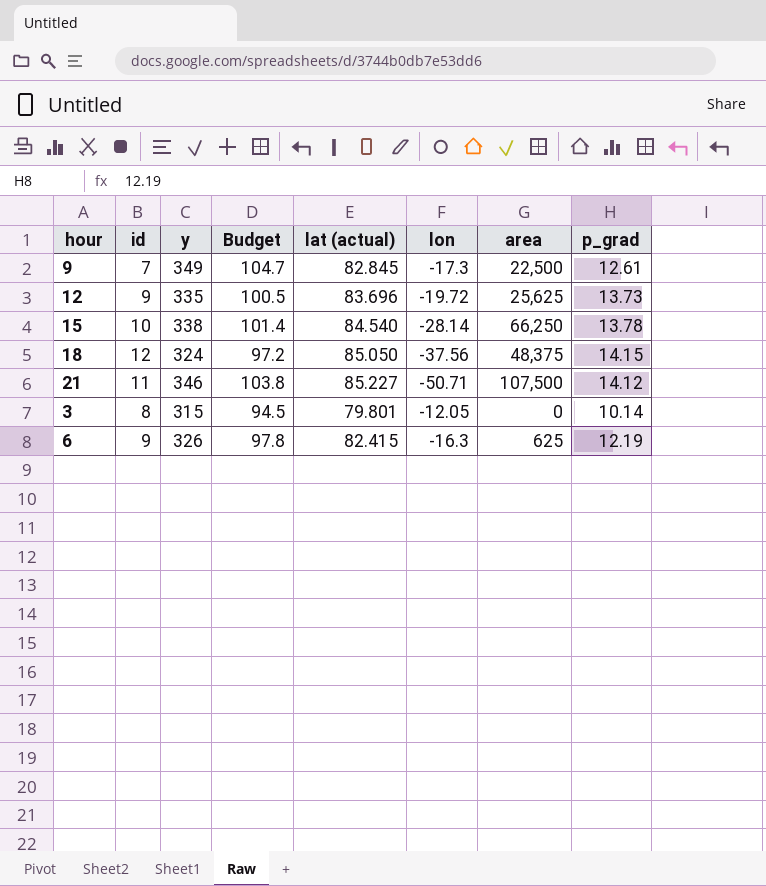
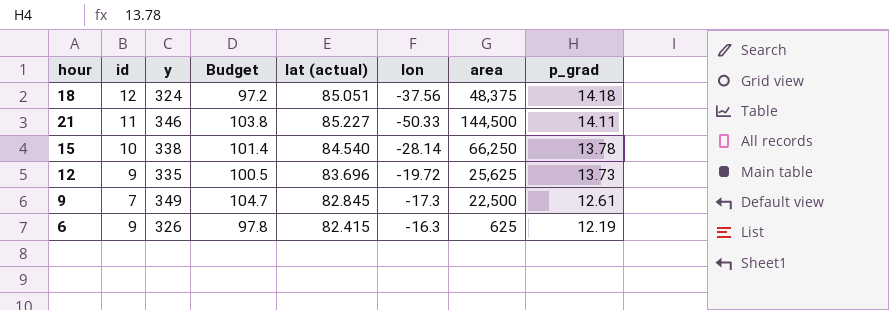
row order: none -> p_grad descending
row 3: 8 | 315 | 94.5 | 79.801 | -12.05 | 0 | 10.14 -> none
18 | lat (actual): 85.050 -> 85.051
18 | p_grad: 14.15 -> 14.18
21 | lon: -50.71 -> -50.33
21 | area: 107,500 -> 144,500
21 | p_grad: 14.12 -> 14.11

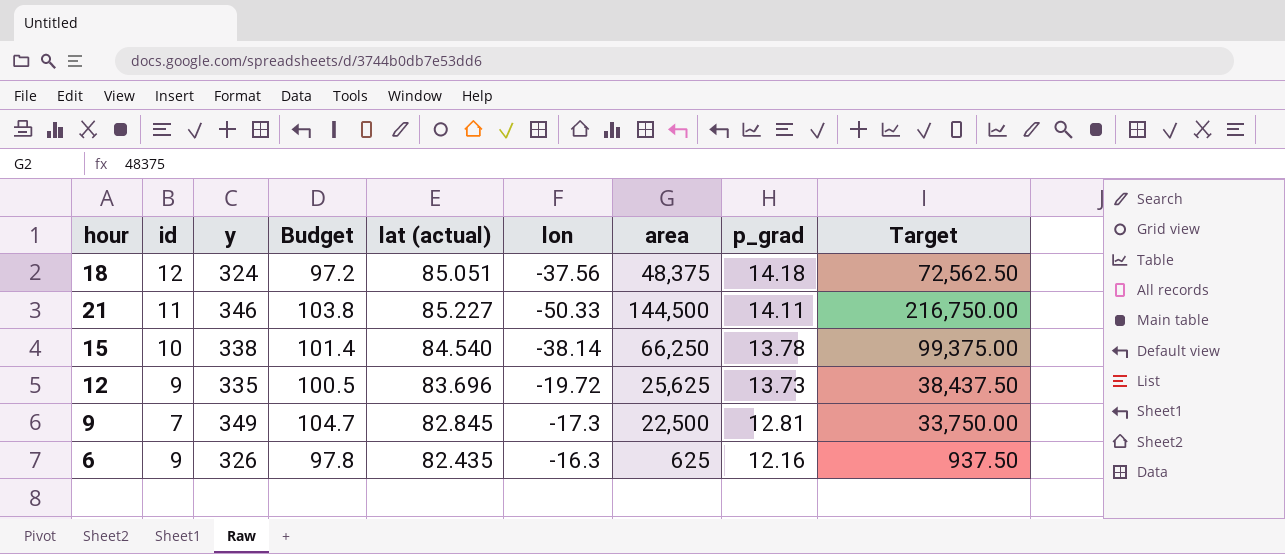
column Target | formula: none -> [area] * 1.5
15 | lon: -28.14 -> -38.14
9 | p_grad: 12.61 -> 12.81
6 | lat (actual): 82.415 -> 82.435
6 | p_grad: 12.19 -> 12.16

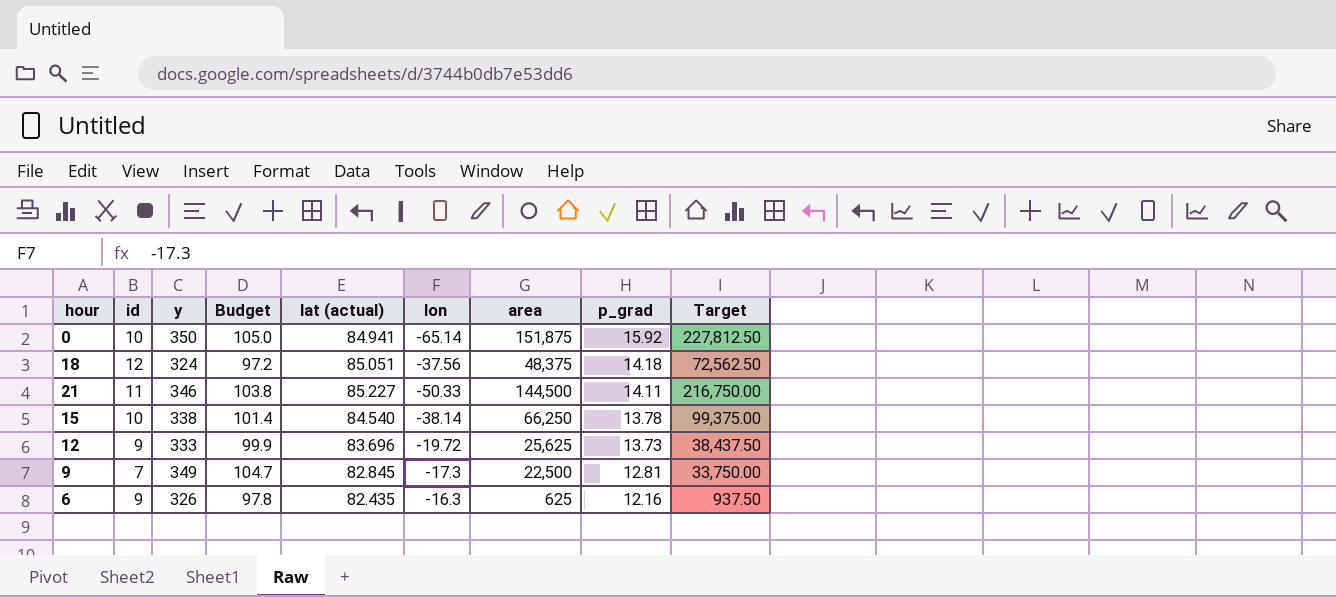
row 0: none -> 10 | 350 | 105.0 | 84.941 | -65.14 | 151,875 | 15.92 | 227,812.50
12 | y: 335 -> 333
12 | Budget: 100.5 -> 99.9

